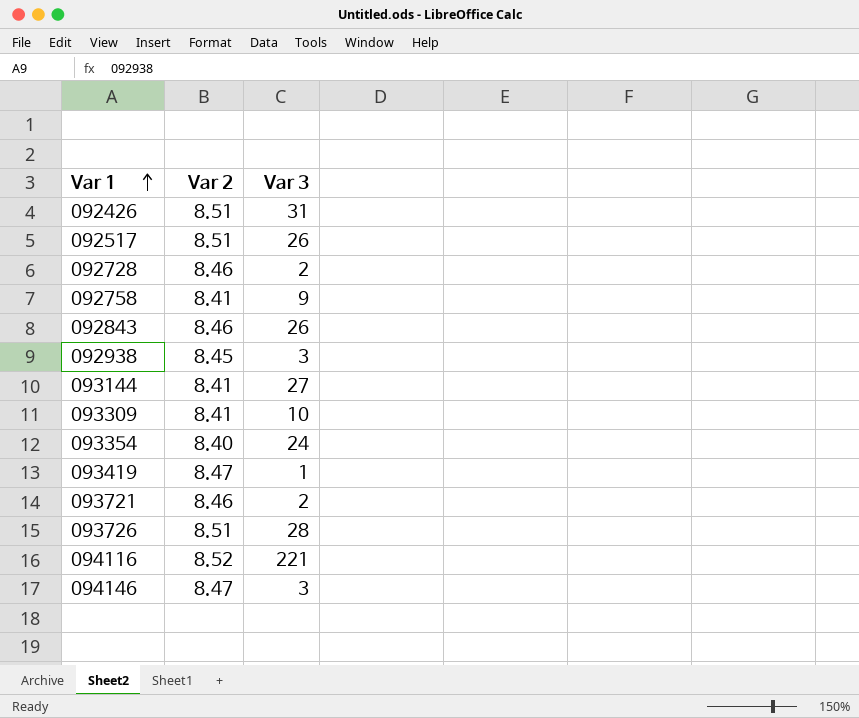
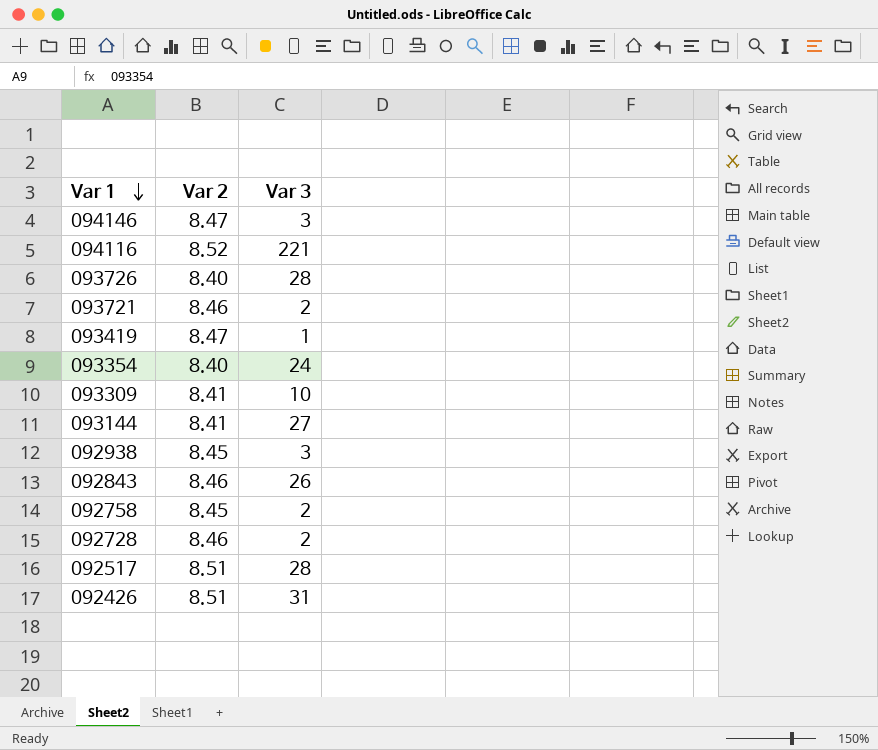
row order: Var 1 ascending -> Var 1 descending
093726 | Var 2: 8.51 -> 8.40
092758 | Var 2: 8.41 -> 8.45
092758 | Var 3: 9 -> 2
092517 | Var 3: 26 -> 28

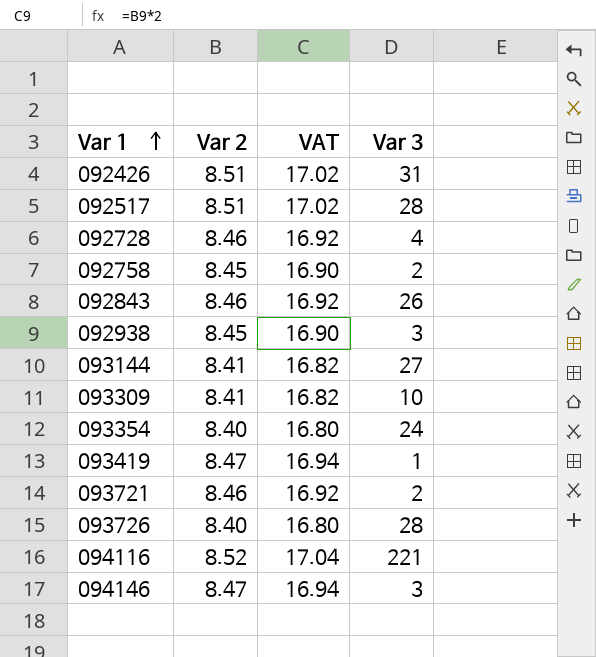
row order: Var 1 descending -> Var 1 ascending
column VAT | formula: none -> [Var 2] * 2
092728 | Var 3: 2 -> 4

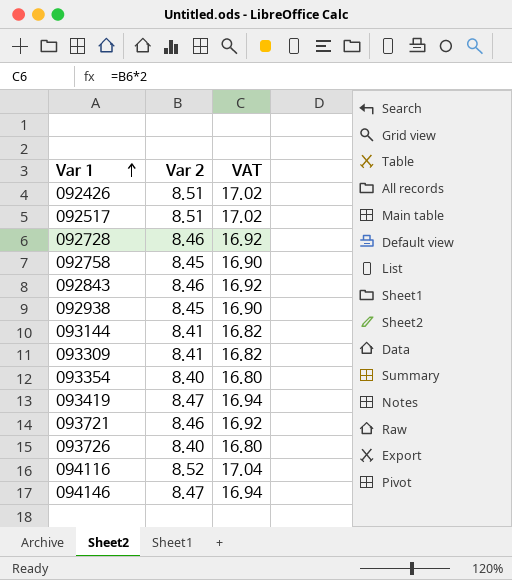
column Var 3 | position: 4 -> none

